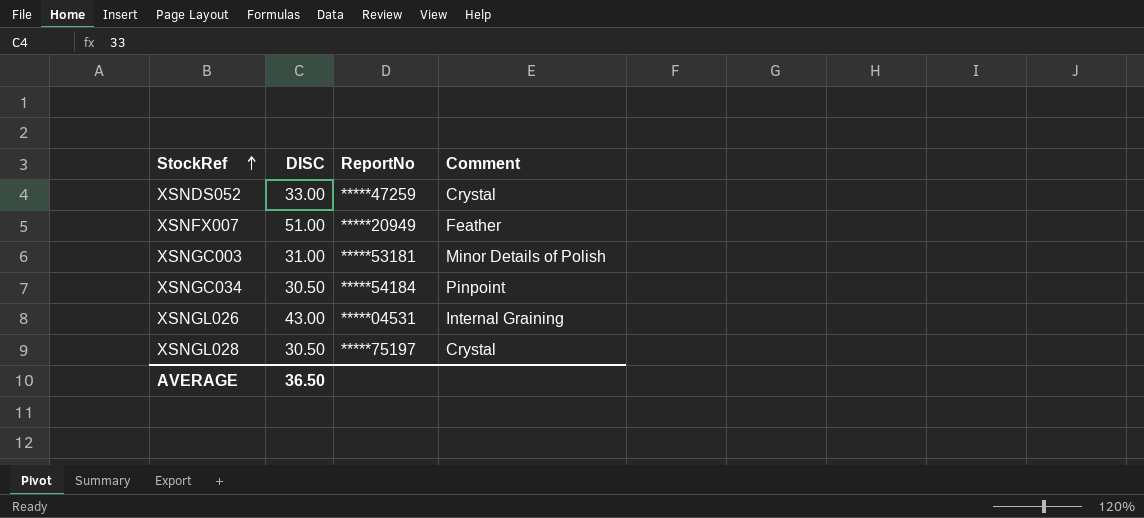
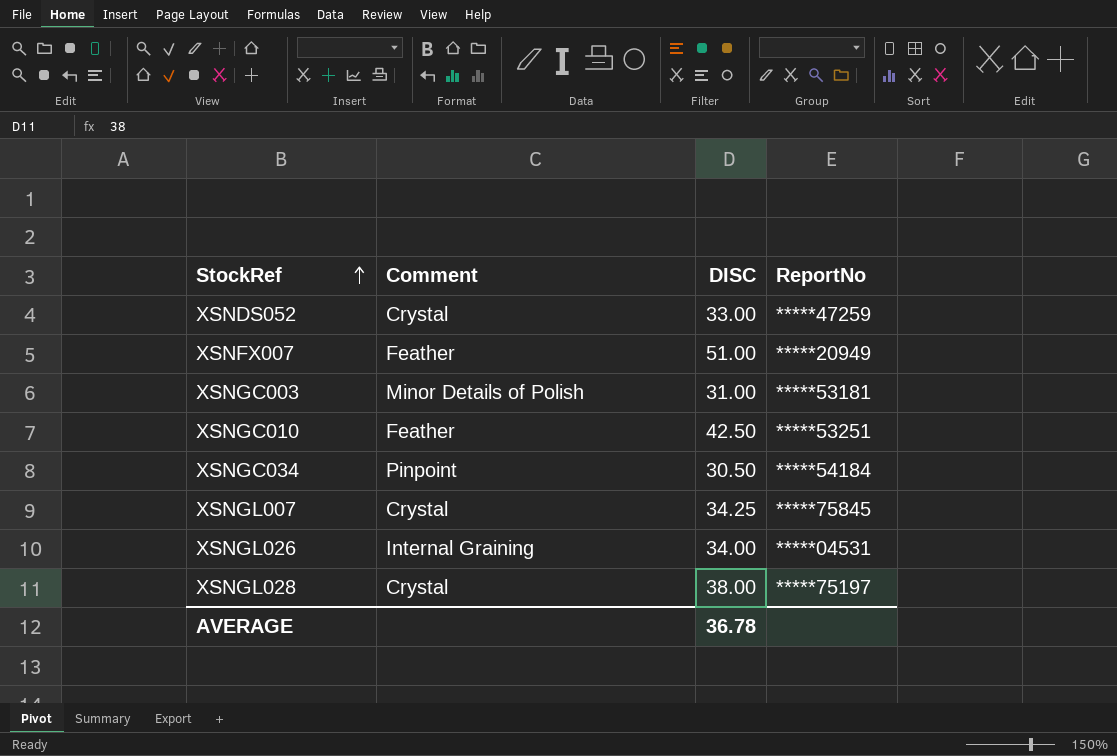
column Comment | position: 4 -> 2
row XSNGC010: none -> Feather | 42.50 | *****53251
row XSNGL007: none -> Crystal | 34.25 | *****75845
XSNGL026 | DISC: 43.00 -> 34.00
XSNGL028 | DISC: 30.50 -> 38.00
AVERAGE | DISC: 36.50 -> 36.78

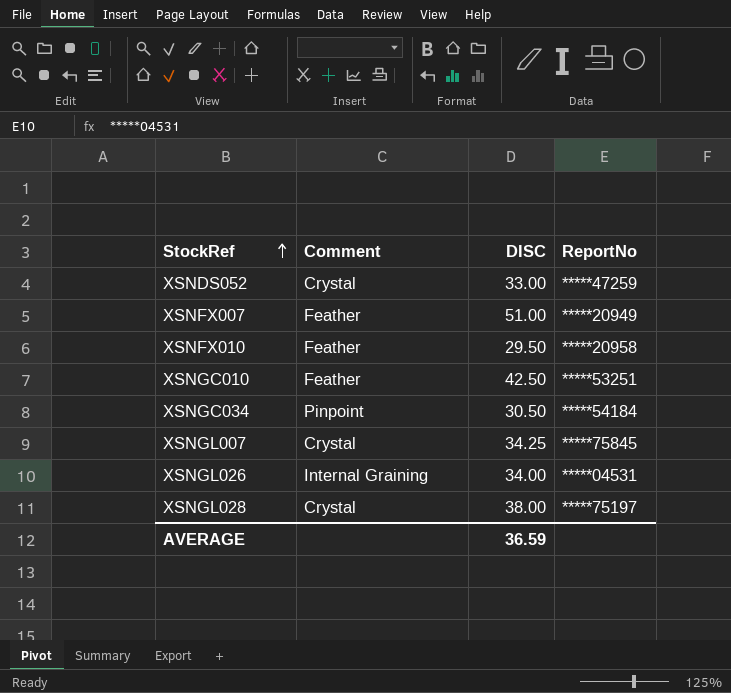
row XSNGC003: Minor Details of Polish | 31.00 | *****53181 -> none
row XSNFX010: none -> Feather | 29.50 | *****20958
AVERAGE | DISC: 36.78 -> 36.59

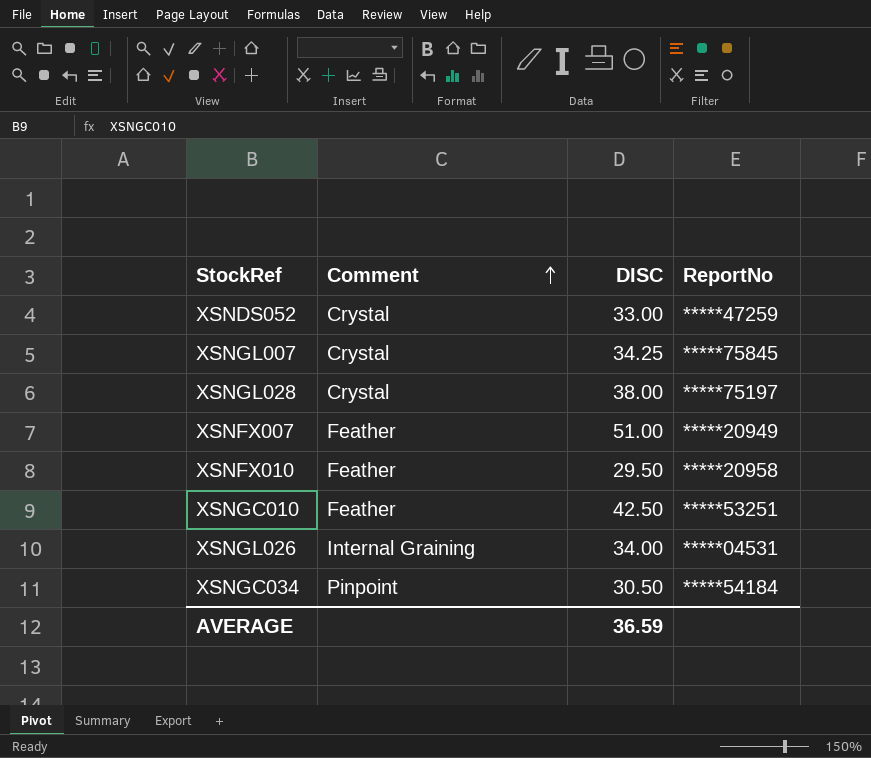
row order: StockRef ascending -> Comment ascending

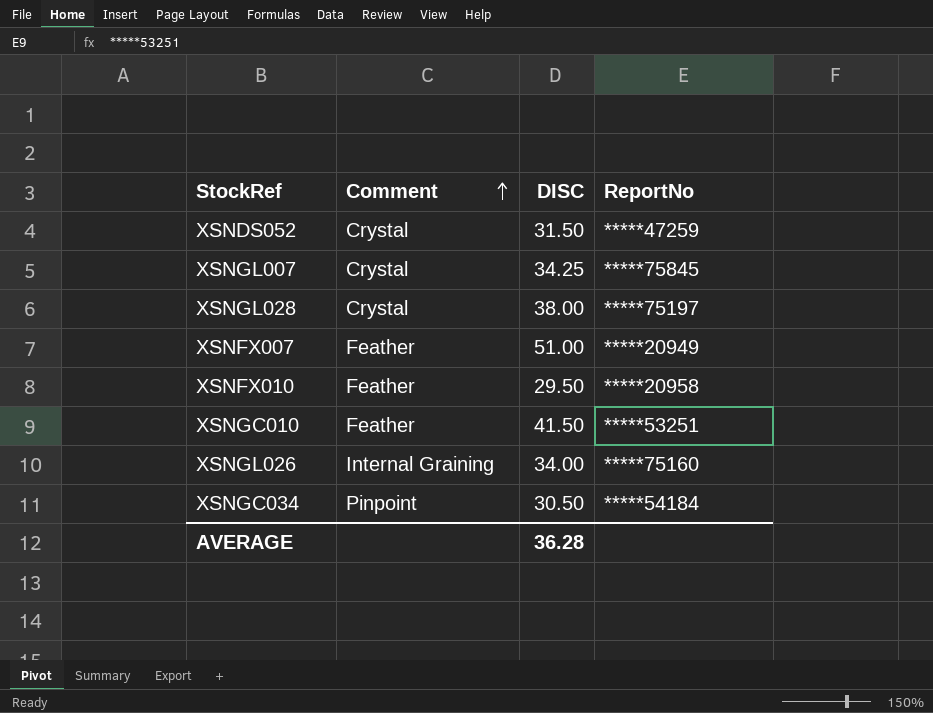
XSNDS052 | DISC: 33.00 -> 31.50
XSNGC010 | DISC: 42.50 -> 41.50
XSNGL026 | ReportNo: *****04531 -> *****75160
AVERAGE | DISC: 36.59 -> 36.28

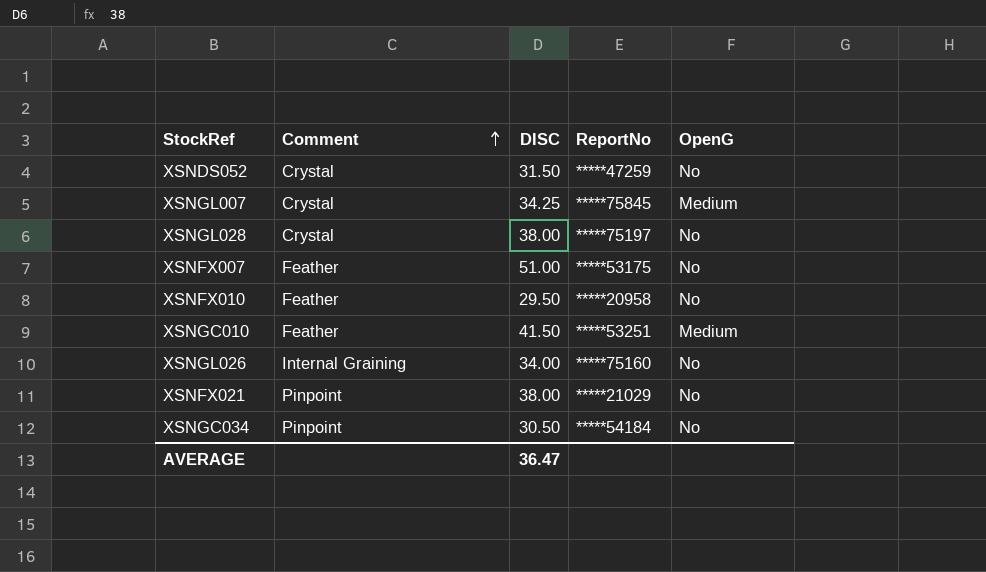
column OpenG | position: none -> 5
XSNFX007 | ReportNo: *****20949 -> *****53175
row XSNFX021: none -> Pinpoint | 38.00 | *****21029 | No
AVERAGE | DISC: 36.28 -> 36.47

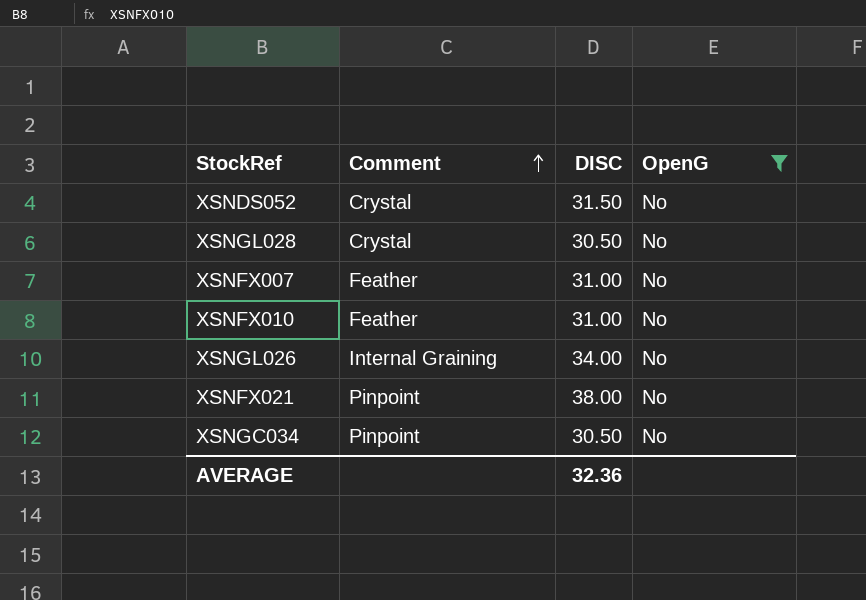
filter: none -> OpenG = No
column ReportNo | position: 4 -> none
XSNGL028 | DISC: 38.00 -> 30.50
XSNFX007 | DISC: 51.00 -> 31.00
XSNFX010 | DISC: 29.50 -> 31.00
AVERAGE | DISC: 36.47 -> 32.36

